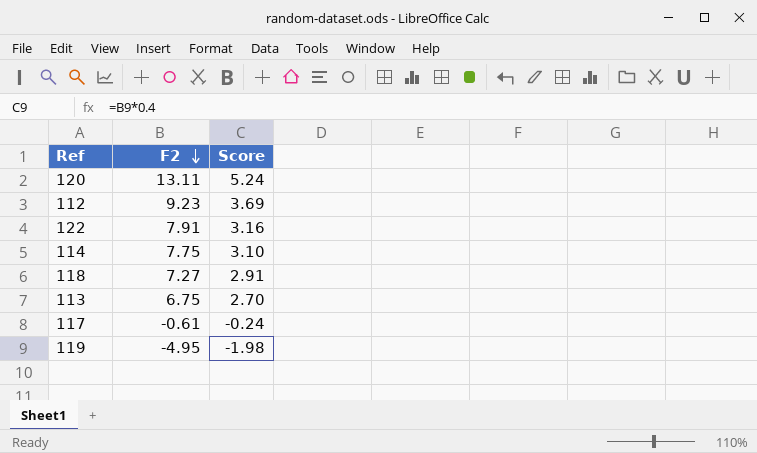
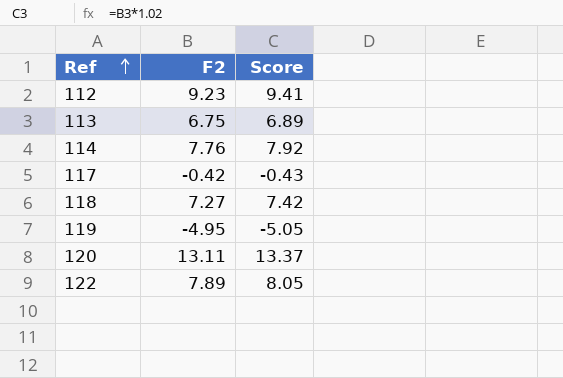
row order: F2 descending -> Ref ascending
column Score | formula: [F2] * 0.4 -> [F2] * 1.02
114 | F2: 7.75 -> 7.76
117 | F2: -0.61 -> -0.42
122 | F2: 7.91 -> 7.89

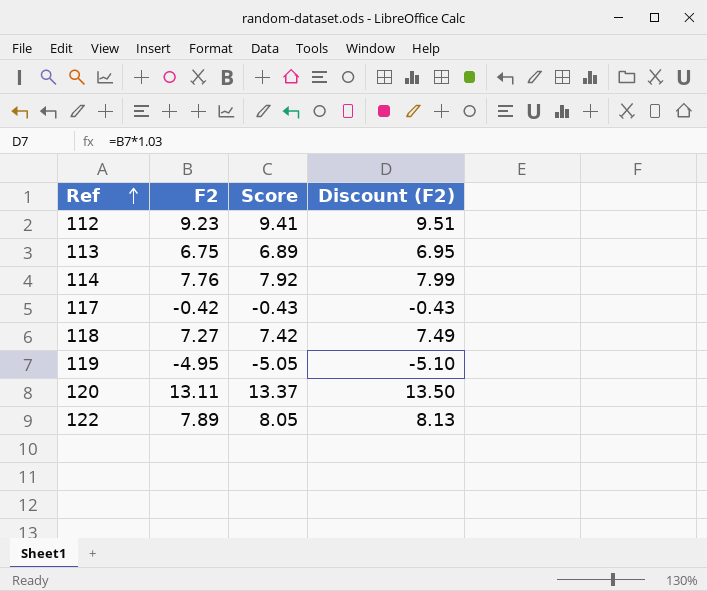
column Discount (F2) | formula: none -> [F2] * 1.03

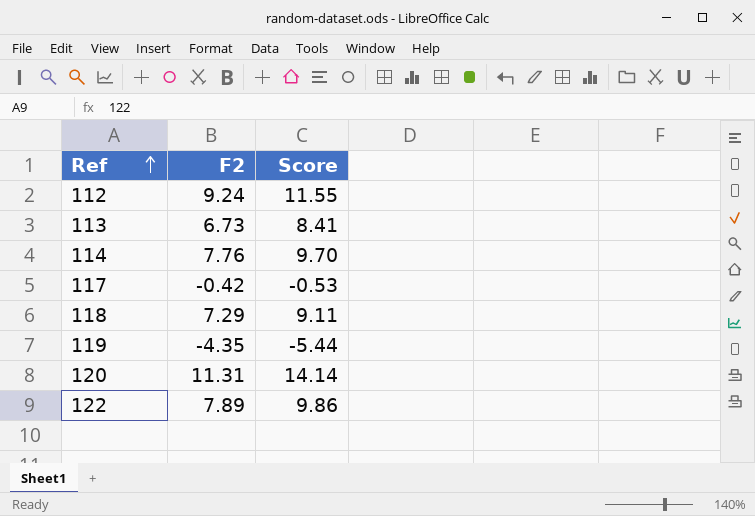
column Discount (F2) | formula: [F2] * 1.03 -> none
column Score | formula: [F2] * 1.02 -> [F2] * 1.25
112 | F2: 9.23 -> 9.24
113 | F2: 6.75 -> 6.73
118 | F2: 7.27 -> 7.29
119 | F2: -4.95 -> -4.35
120 | F2: 13.11 -> 11.31

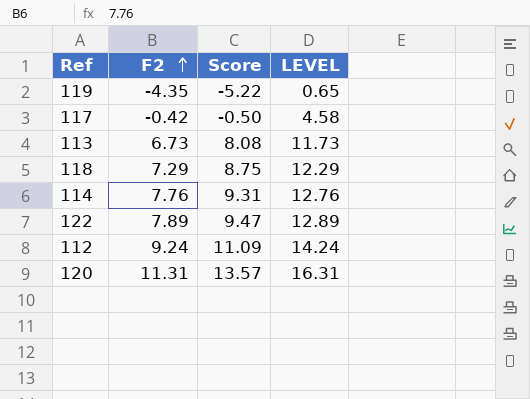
row order: Ref ascending -> F2 ascending
column Score | formula: [F2] * 1.25 -> [F2] * 1.2
column LEVEL | formula: none -> [F2] + 5

